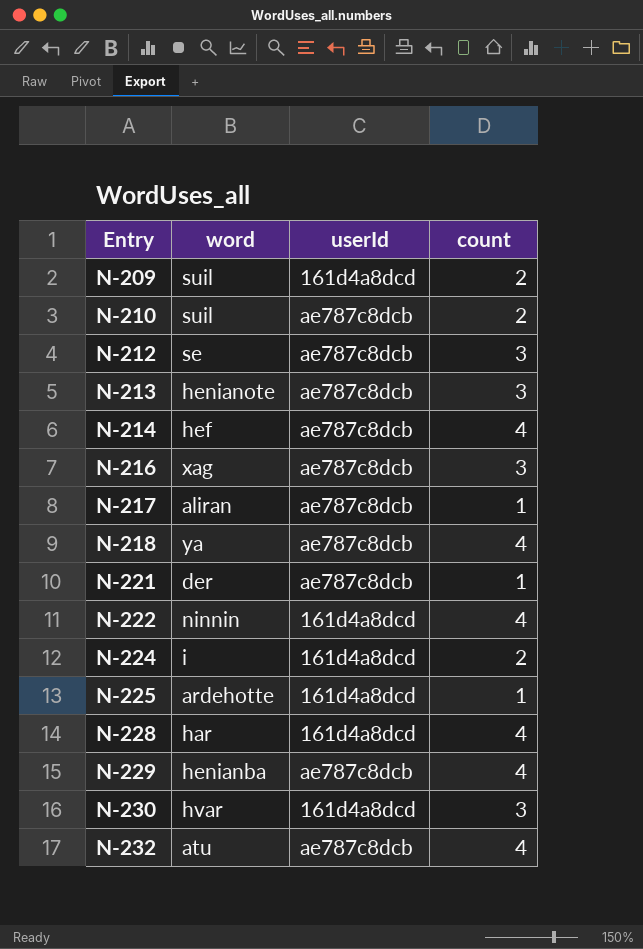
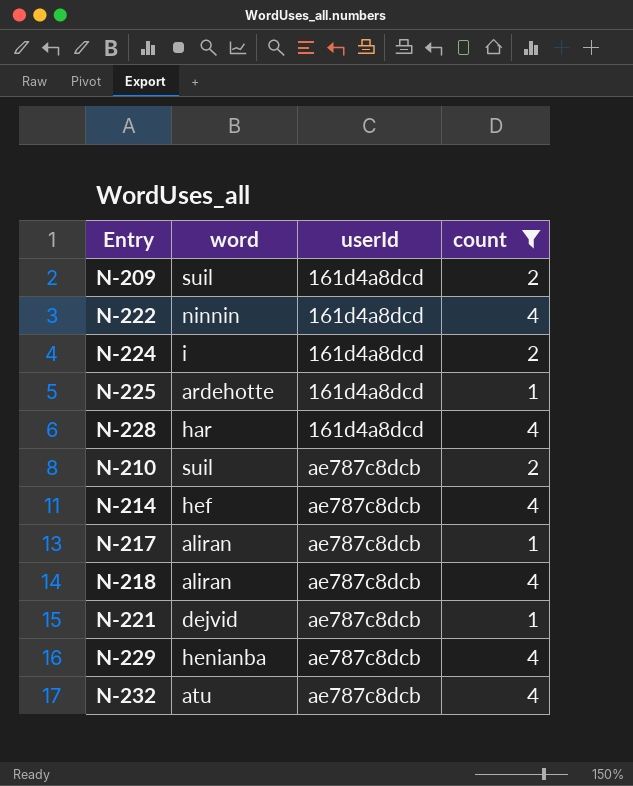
filter: none -> count != 3
row order: Entry ascending -> userId ascending
N-218 | word: ya -> aliran
N-221 | word: der -> dejvid

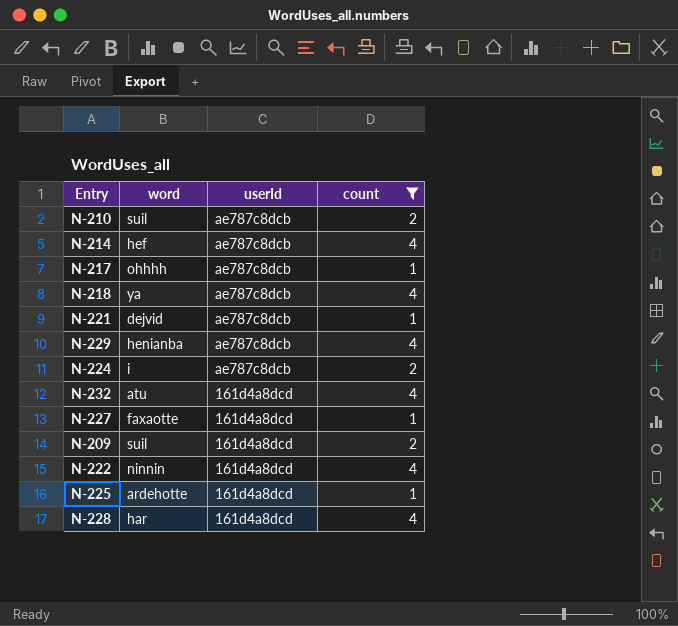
row order: userId ascending -> userId descending
N-217 | word: aliran -> ohhhh
N-218 | word: aliran -> ya
N-224 | userId: 161d4a8dcd -> ae787c8dcb
N-232 | userId: ae787c8dcb -> 161d4a8dcd
row N-227: none -> faxaotte | 161d4a8dcd | 1

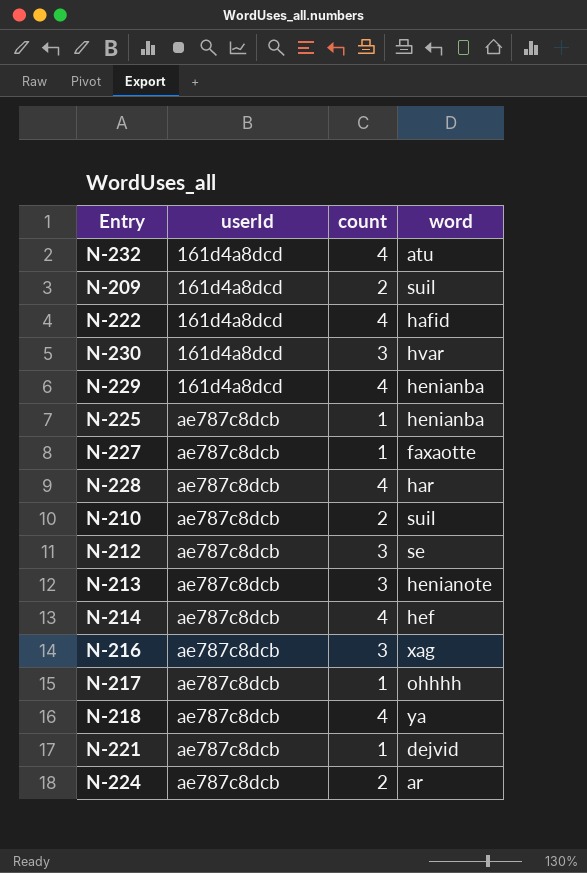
filter: count != 3 -> none
row order: userId descending -> userId ascending
column word | position: 2 -> 4
N-222 | word: ninnin -> hafid
N-229 | userId: ae787c8dcb -> 161d4a8dcd
N-225 | userId: 161d4a8dcd -> ae787c8dcb
N-225 | word: ardehotte -> henianba
N-227 | userId: 161d4a8dcd -> ae787c8dcb
N-228 | userId: 161d4a8dcd -> ae787c8dcb
N-224 | word: i -> ar

